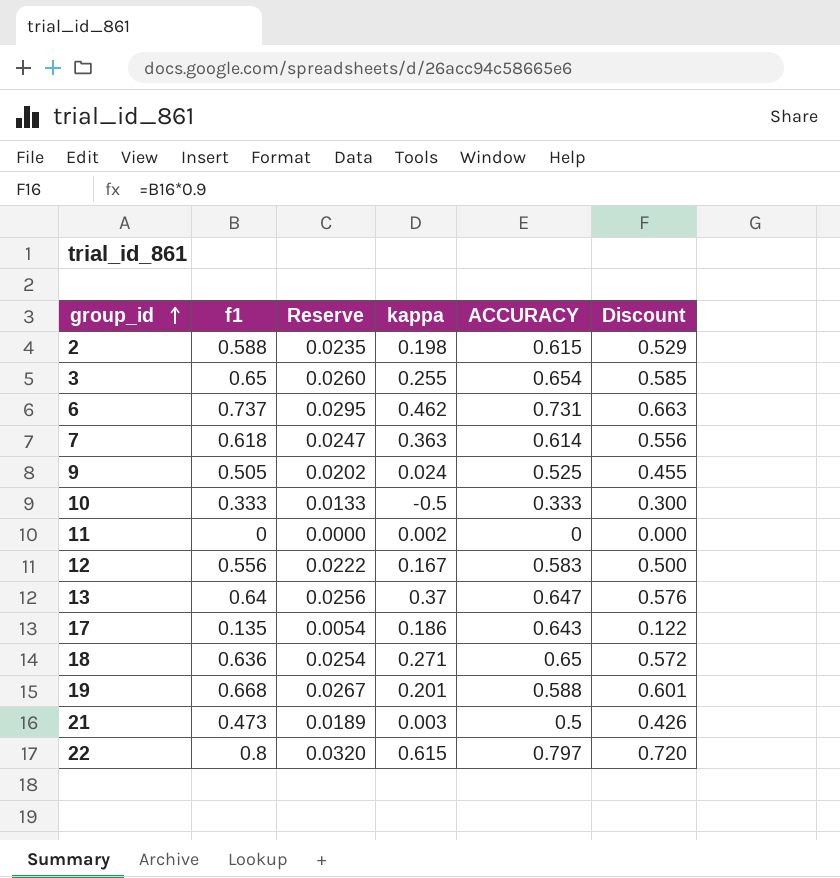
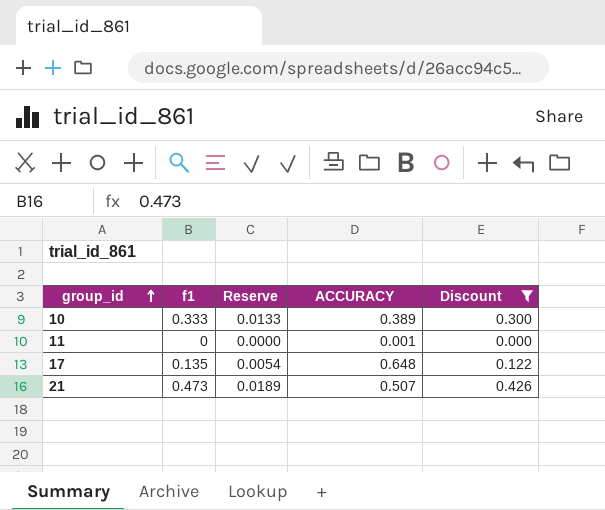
filter: none -> Discount <= 0.426
column kappa | position: 4 -> none
10 | ACCURACY: 0.333 -> 0.389
11 | ACCURACY: 0 -> 0.001
17 | ACCURACY: 0.643 -> 0.648
21 | ACCURACY: 0.5 -> 0.507

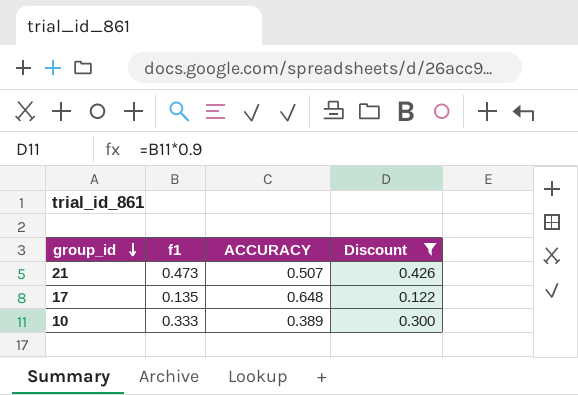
row order: group_id ascending -> group_id descending
column Reserve | formula: [f1] * 0.04 -> none
row 11: 0 | 0.0000 | 0.001 | 0.000 -> none

